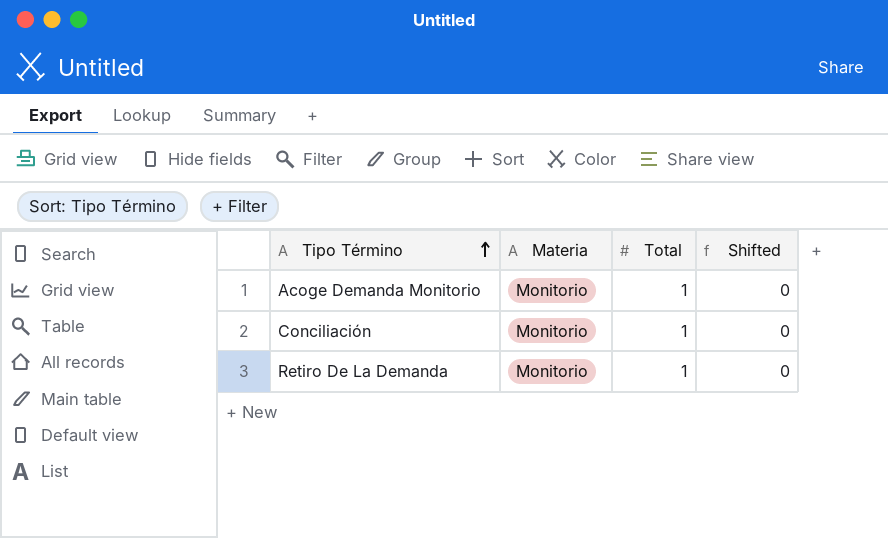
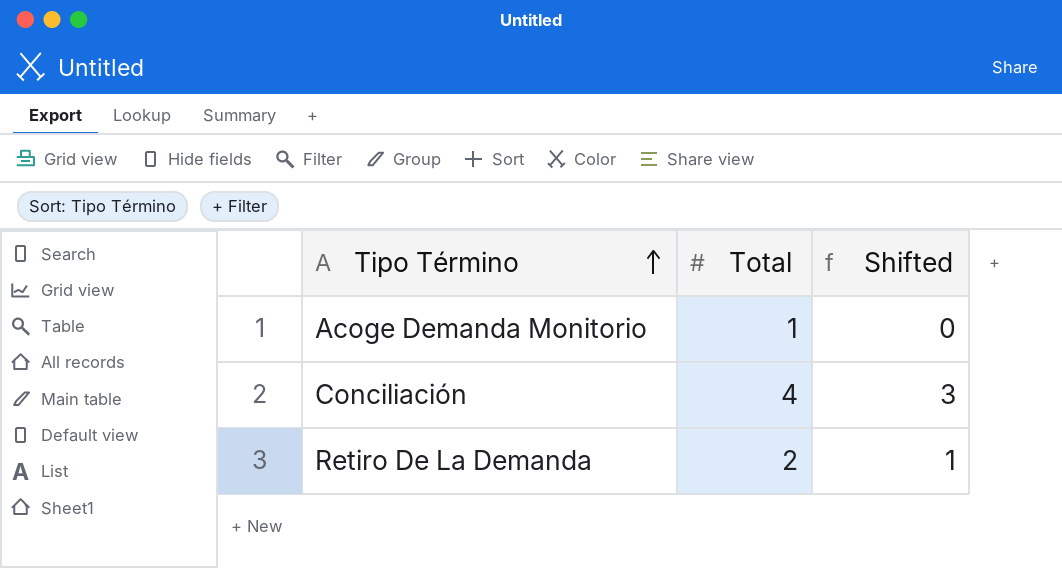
column Materia | position: 2 -> none
Conciliación | Total: 1 -> 4
Conciliación | Shifted: 0 -> 3
Retiro De La Demanda | Total: 1 -> 2
Retiro De La Demanda | Shifted: 0 -> 1

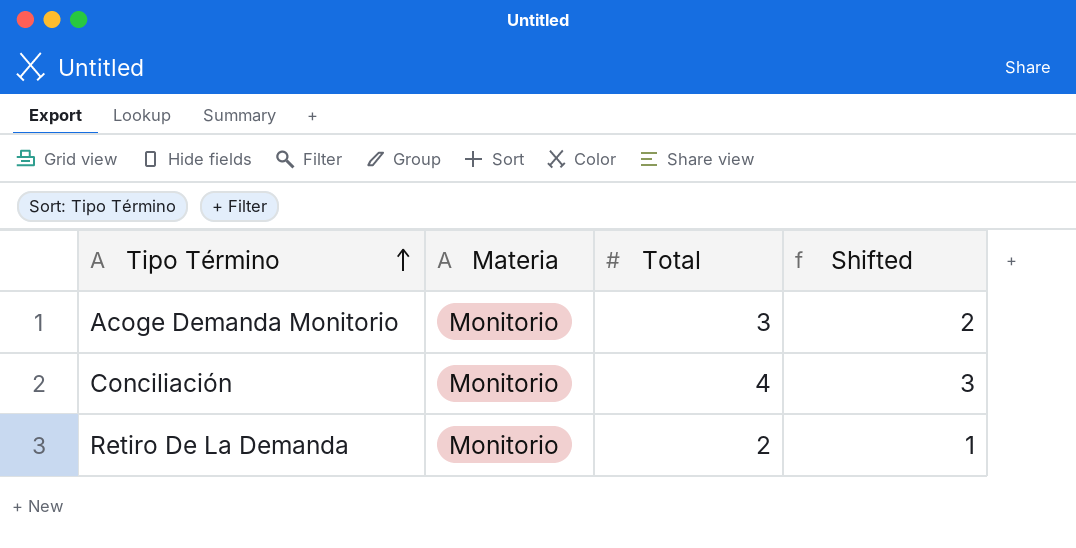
column Materia | position: none -> 2
Acoge Demanda Monitorio | Total: 1 -> 3
Acoge Demanda Monitorio | Shifted: 0 -> 2

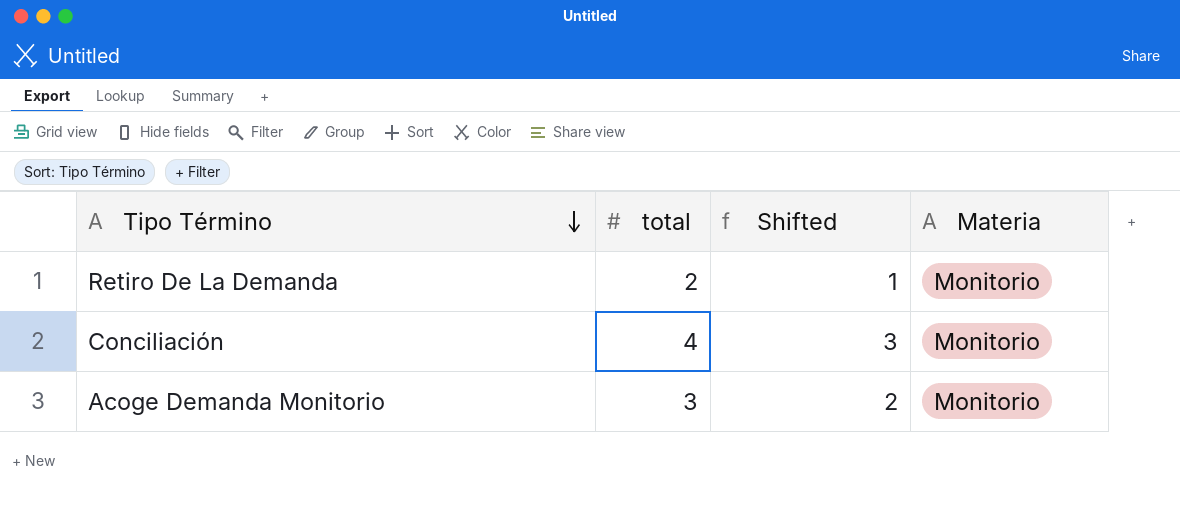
row order: Tipo Término ascending -> Tipo Término descending
column name: Total -> total
column Materia | position: 2 -> 4

